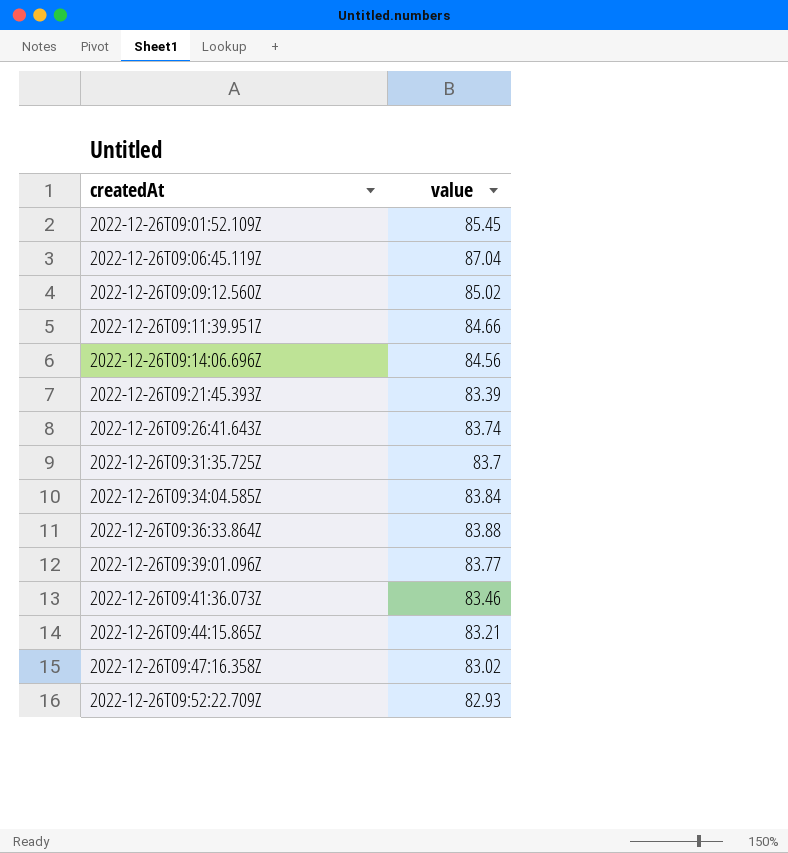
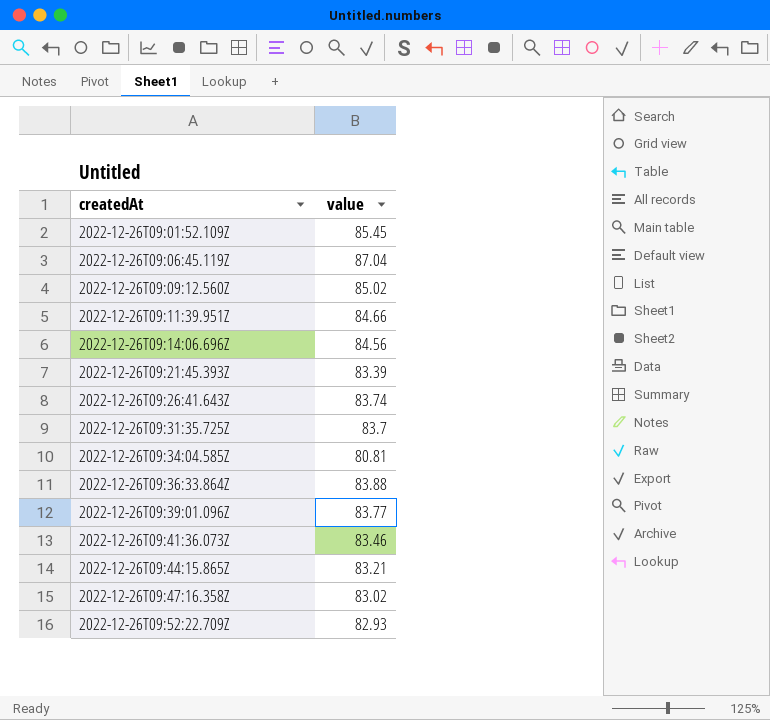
2022-12-26T09:34:04.585Z | value: 83.84 -> 80.81

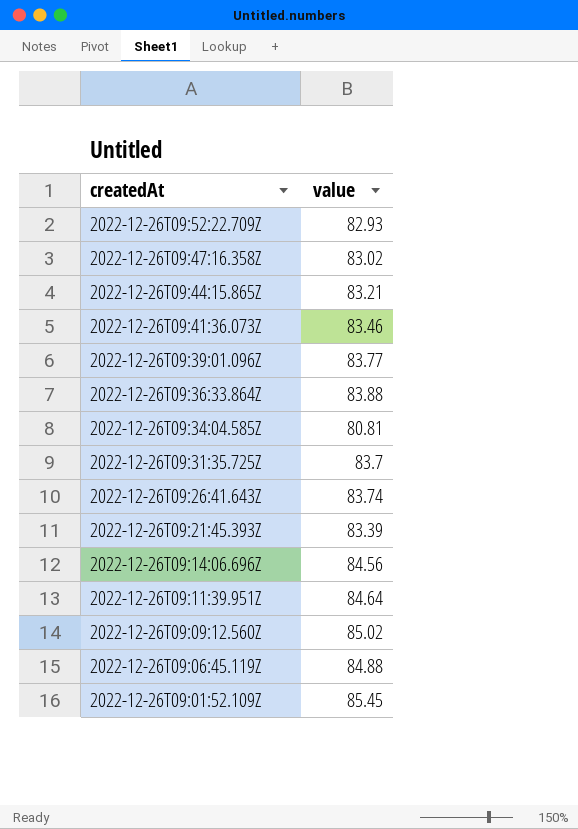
row order: createdAt ascending -> createdAt descending
2022-12-26T09:11:39.951Z | value: 84.66 -> 84.64
2022-12-26T09:06:45.119Z | value: 87.04 -> 84.88

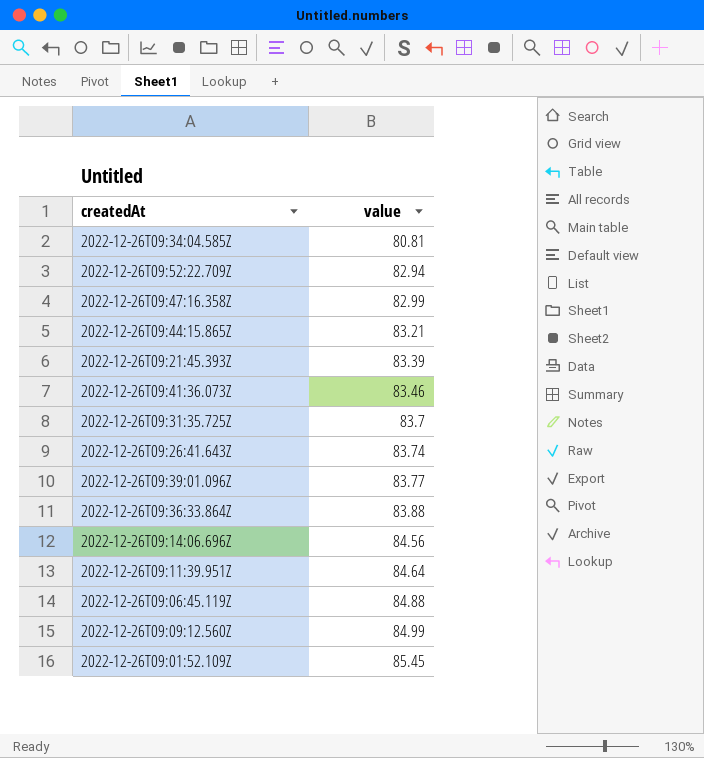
row order: createdAt descending -> value ascending
2022-12-26T09:52:22.709Z | value: 82.93 -> 82.94
2022-12-26T09:47:16.358Z | value: 83.02 -> 82.99
2022-12-26T09:09:12.560Z | value: 85.02 -> 84.99

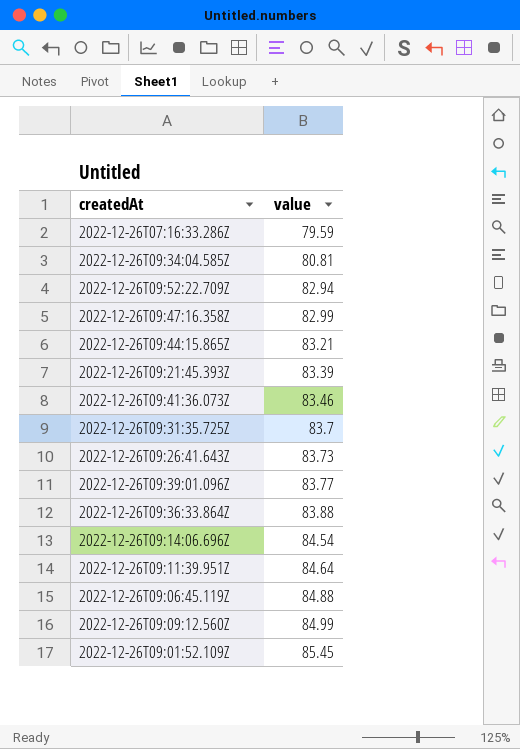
row 2022-12-26T07:16:33.286Z: none -> 79.59
2022-12-26T09:26:41.643Z | value: 83.74 -> 83.73
2022-12-26T09:14:06.696Z | value: 84.56 -> 84.54

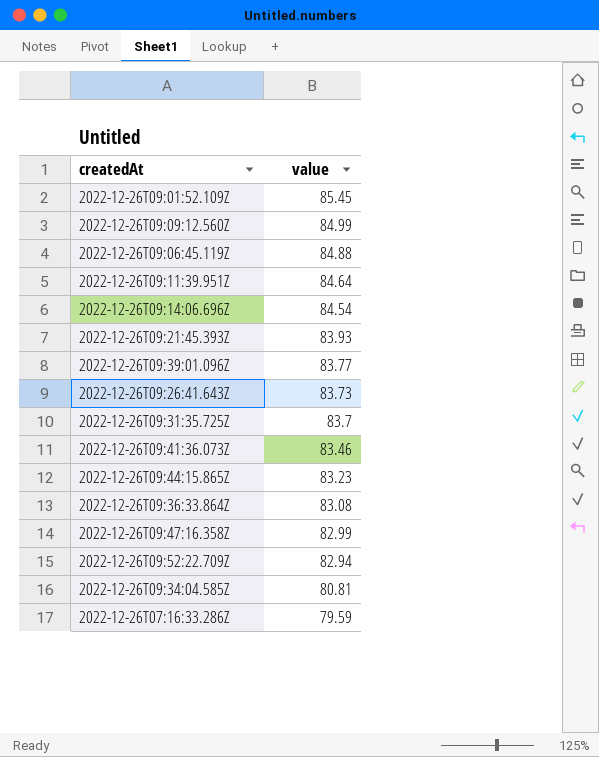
row order: value ascending -> value descending
2022-12-26T09:21:45.393Z | value: 83.39 -> 83.93
2022-12-26T09:44:15.865Z | value: 83.21 -> 83.23
2022-12-26T09:36:33.864Z | value: 83.88 -> 83.08

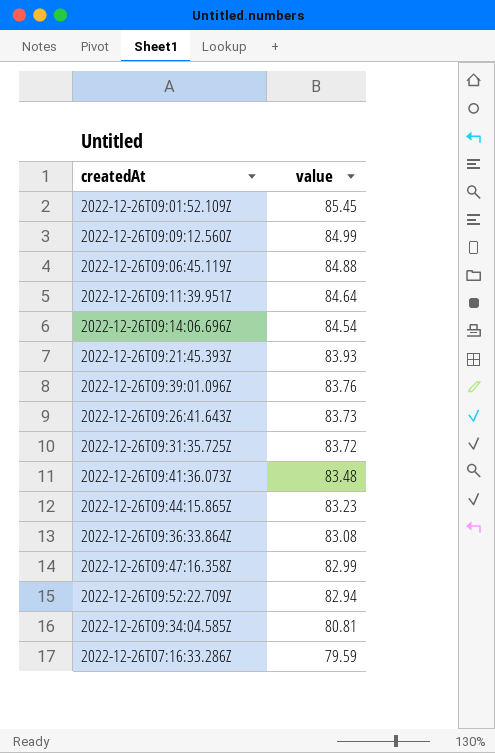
2022-12-26T09:39:01.096Z | value: 83.77 -> 83.76
2022-12-26T09:31:35.725Z | value: 83.7 -> 83.72
2022-12-26T09:41:36.073Z | value: 83.46 -> 83.48

